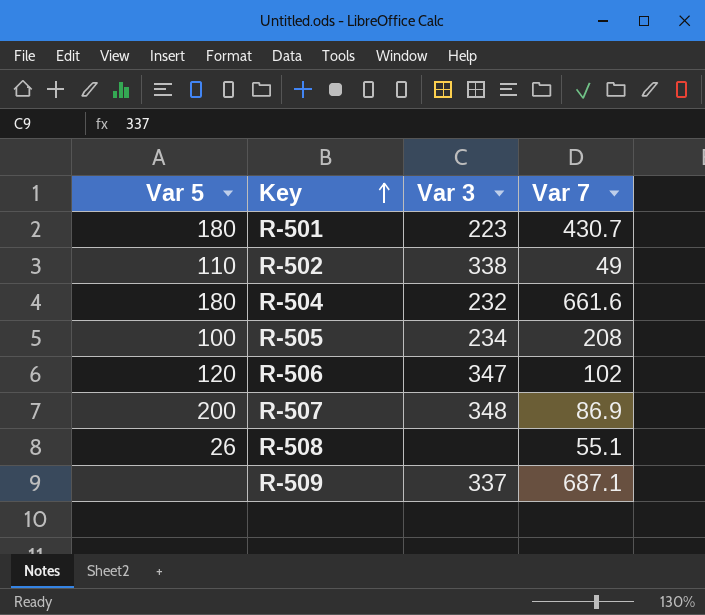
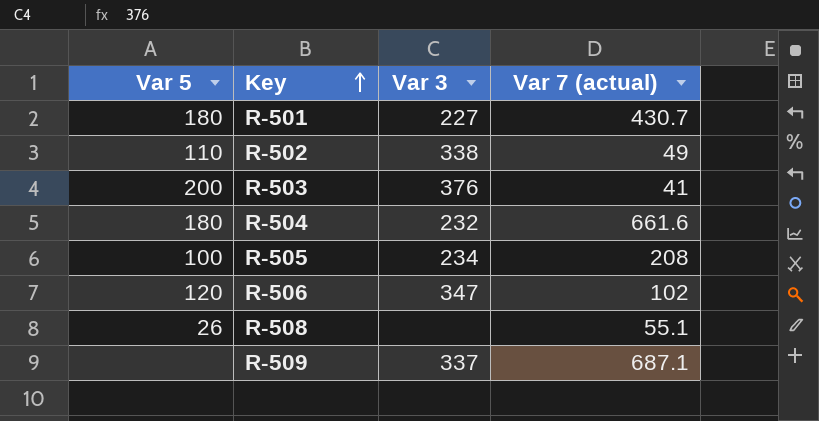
column name: Var 7 -> Var 7 (actual)
row R-507: 200 | 348 | 86.9 -> none
R-501 | Var 3: 223 -> 227
row R-503: none -> 200 | 376 | 41

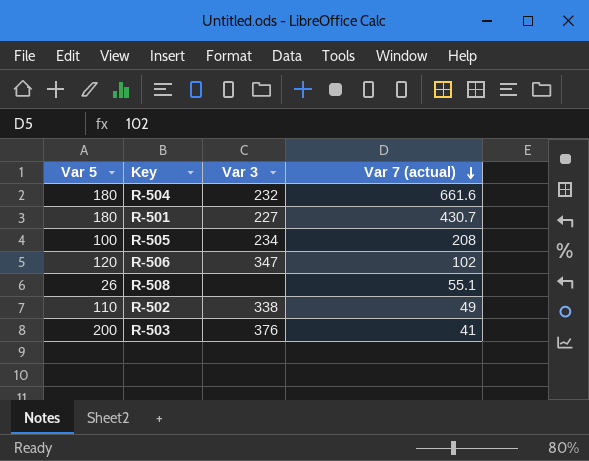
row order: Key ascending -> Var 7 (actual) descending
row R-509: none | 337 | 687.1 -> none

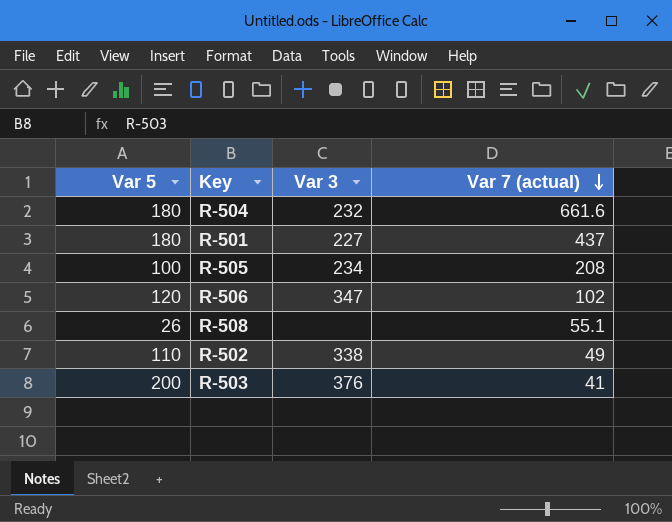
R-501 | Var 7 (actual): 430.7 -> 437

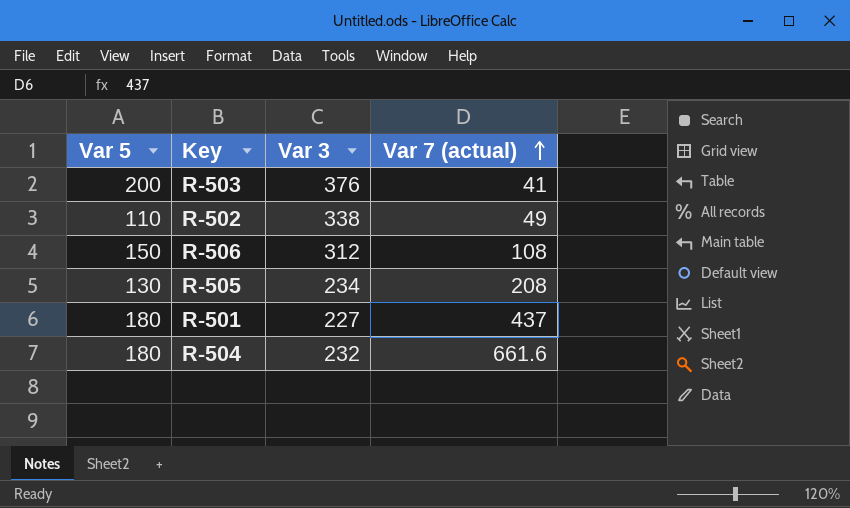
row order: Var 7 (actual) descending -> Var 7 (actual) ascending
row R-508: 26 | none | 55.1 -> none
R-506 | Var 5: 120 -> 150
R-506 | Var 3: 347 -> 312
R-506 | Var 7 (actual): 102 -> 108
R-505 | Var 5: 100 -> 130

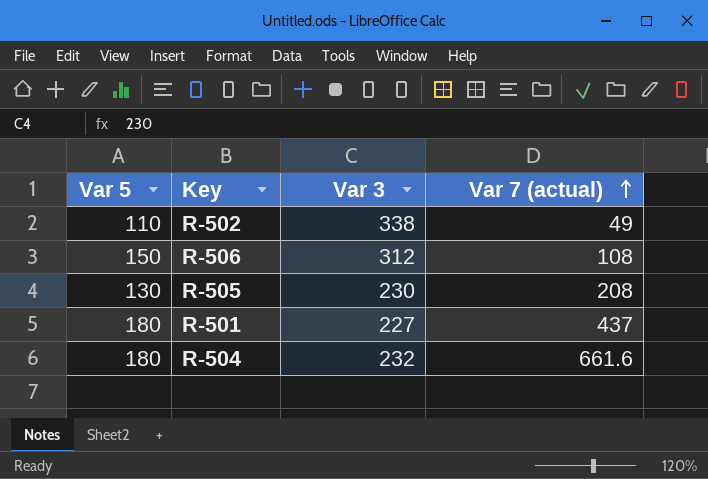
row R-503: 200 | 376 | 41 -> none
R-505 | Var 3: 234 -> 230

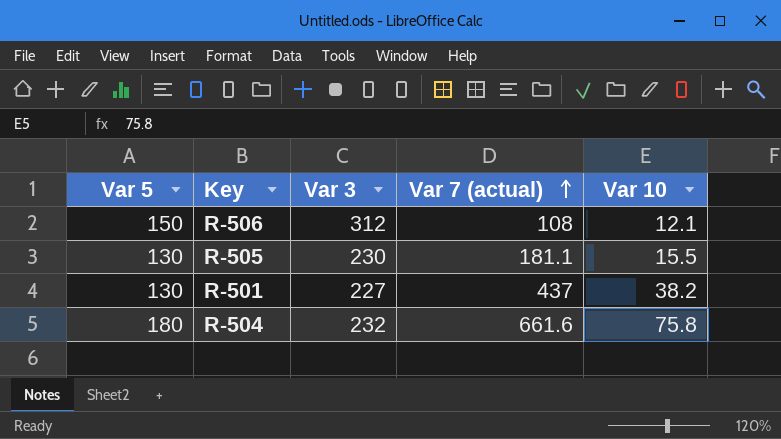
column Var 10 | position: none -> 5
row R-502: 110 | 338 | 49 -> none
R-505 | Var 7 (actual): 208 -> 181.1
R-501 | Var 5: 180 -> 130

